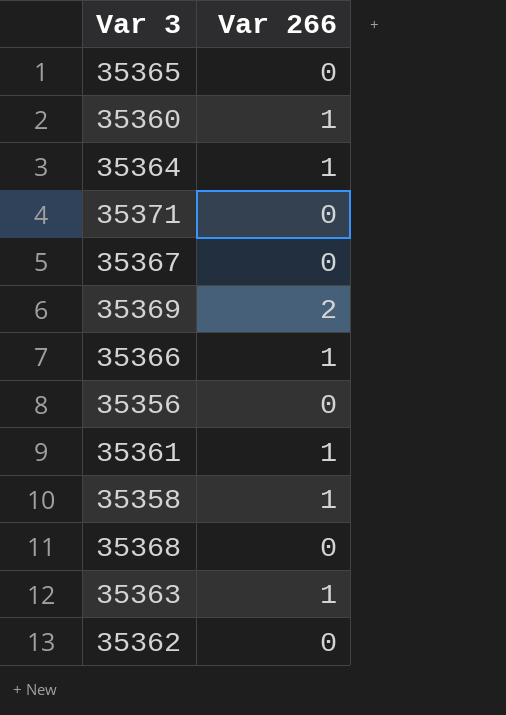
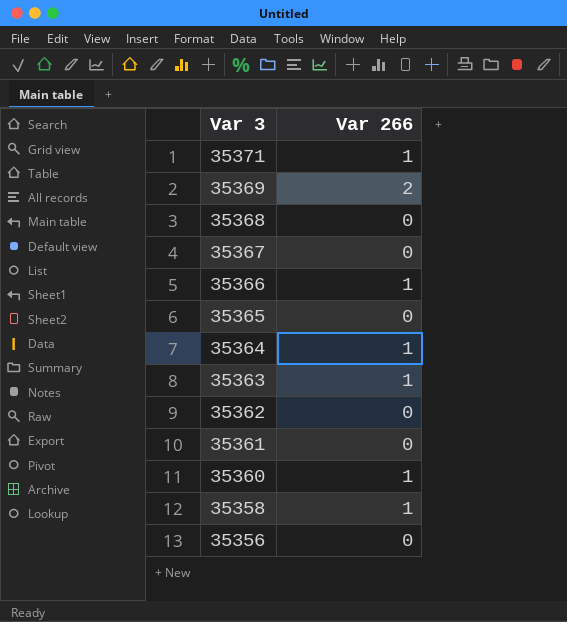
row order: none -> Var 3 descending
35371 | Var 266: 0 -> 1
35361 | Var 266: 1 -> 0

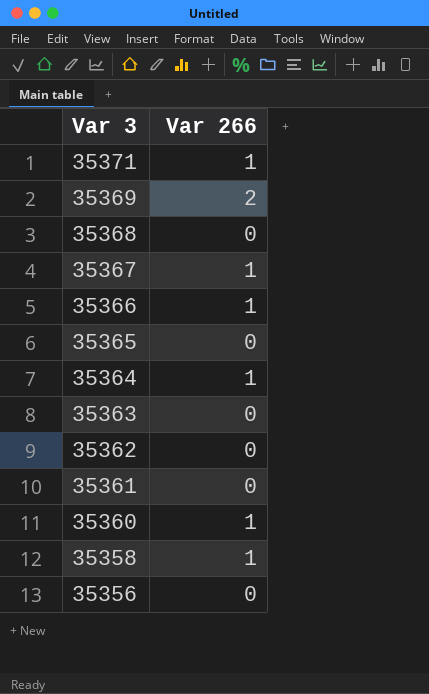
35367 | Var 266: 0 -> 1
35363 | Var 266: 1 -> 0

